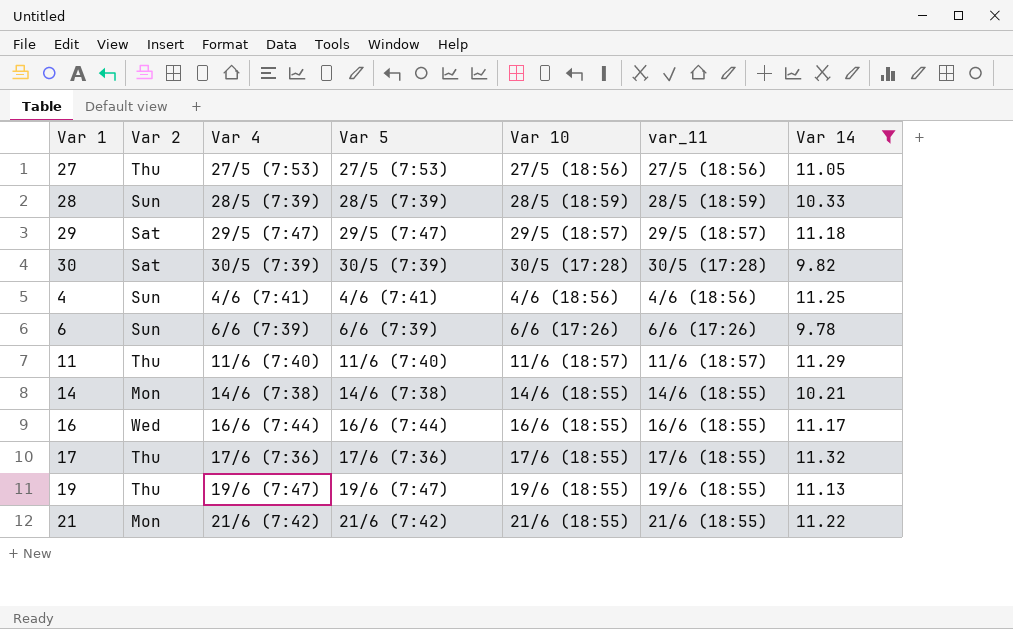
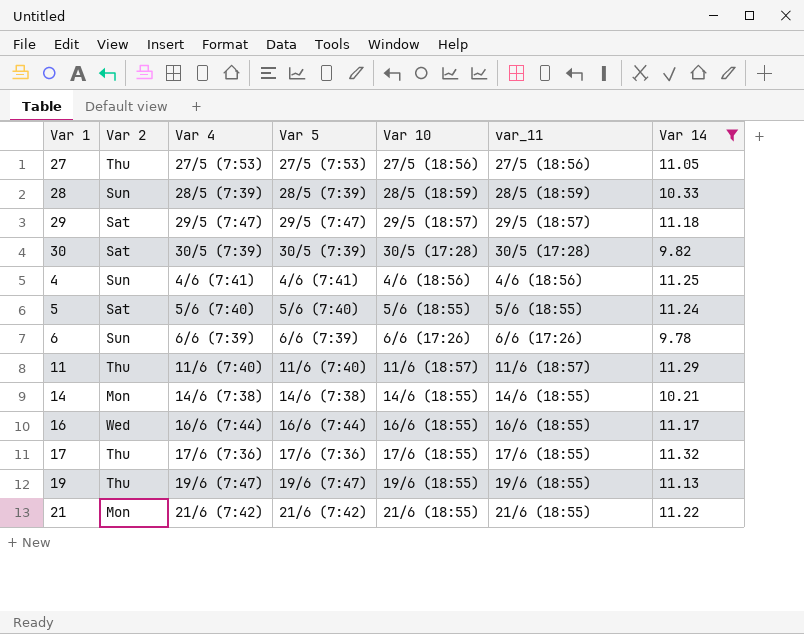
row 5: none -> Sat | 5/6 (7:40) | 5/6 (7:40) | 5/6 (18:55) | 5/6 (18:55) | 11.24

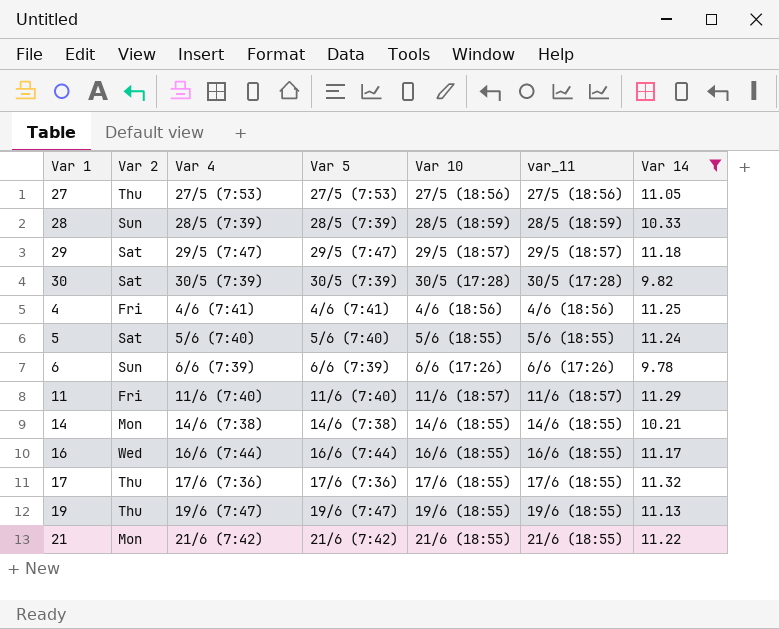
4 | Var 2: Sun -> Fri
11 | Var 2: Thu -> Fri

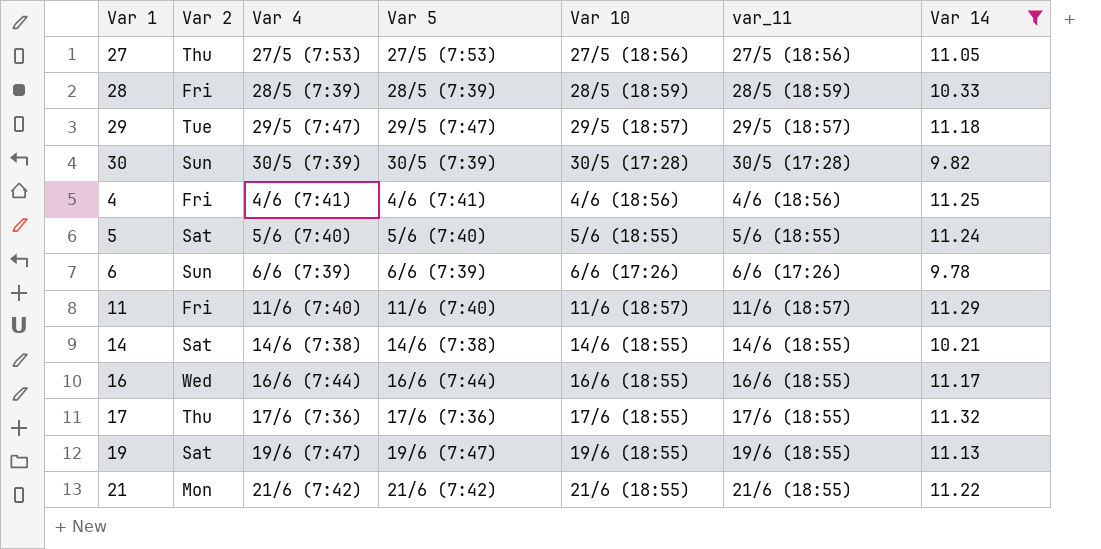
28 | Var 2: Sun -> Fri
29 | Var 2: Sat -> Tue
30 | Var 2: Sat -> Sun
14 | Var 2: Mon -> Sat
19 | Var 2: Thu -> Sat

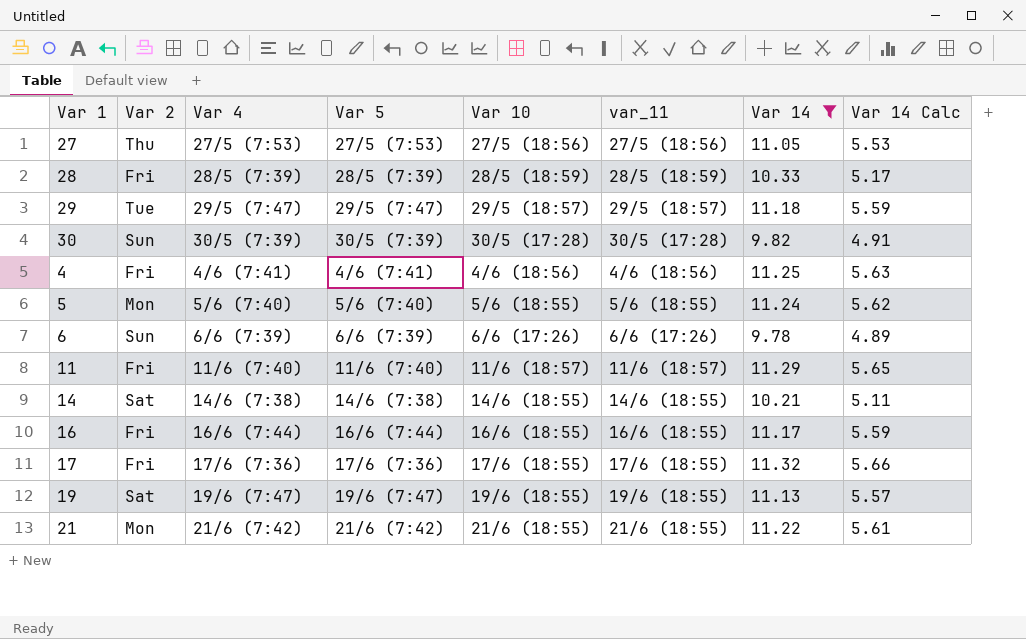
column Var 14 Calc | formula: none -> [Var 14] * 0.5
5 | Var 2: Sat -> Mon
16 | Var 2: Wed -> Fri
17 | Var 2: Thu -> Fri

